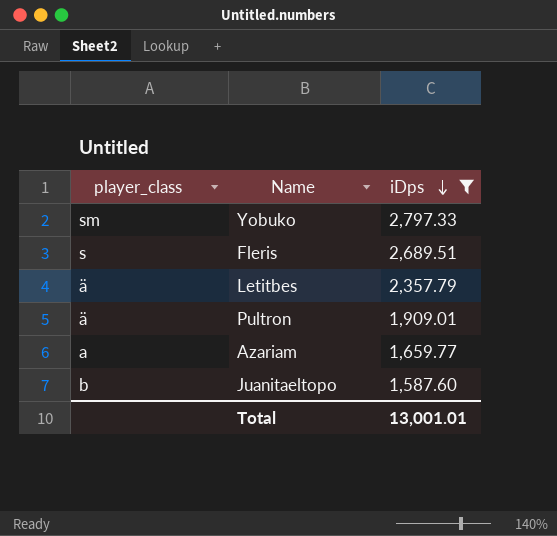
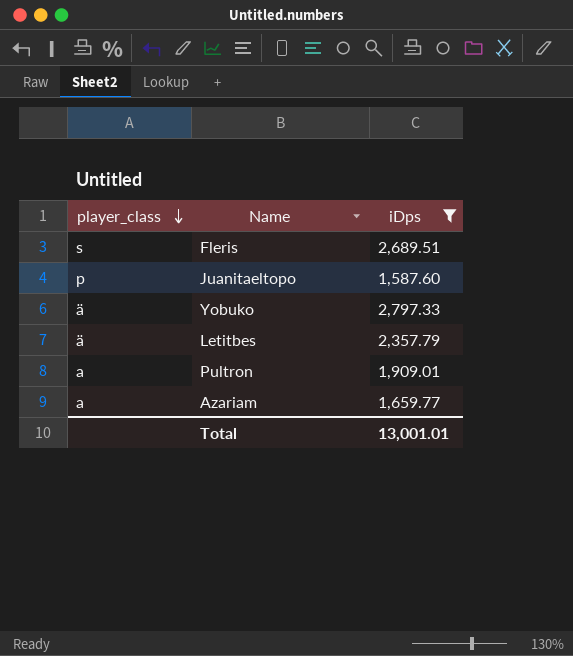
row order: iDps descending -> player_class descending
Juanitaeltopo | player_class: b -> p
Yobuko | player_class: sm -> ä
Pultron | player_class: ä -> a

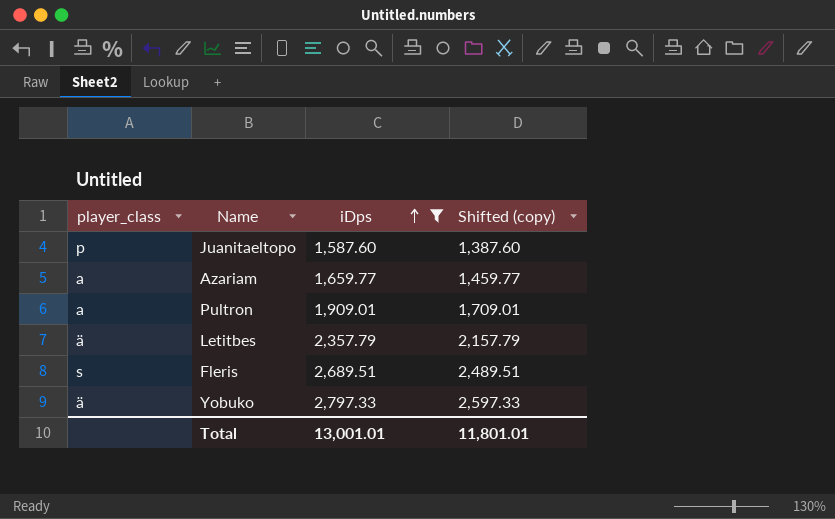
row order: player_class descending -> iDps ascending
column Shifted (copy) | formula: none -> [iDps] - 200

